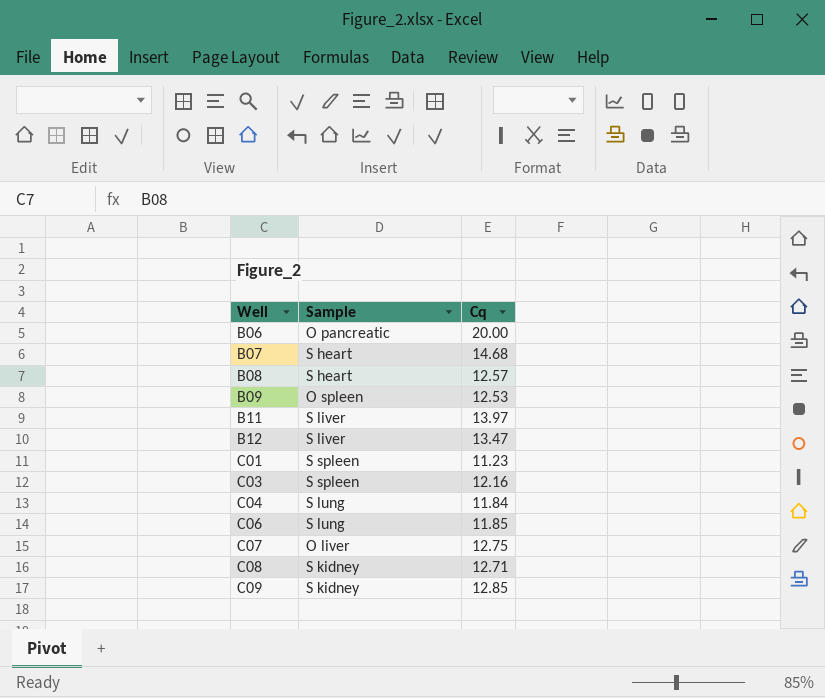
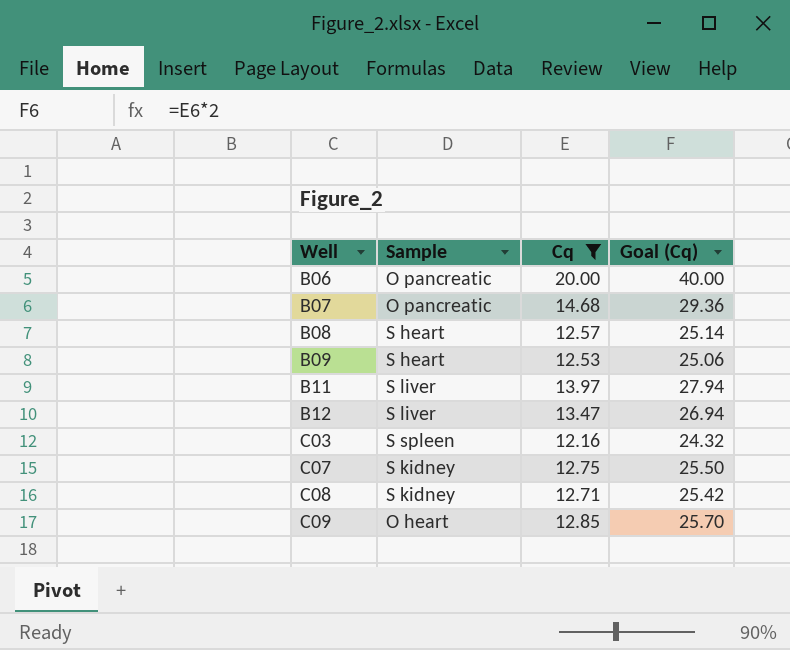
filter: none -> Cq >= 12.16
column Goal (Cq) | formula: none -> [Cq] * 2
B07 | Sample: S heart -> O pancreatic
B09 | Sample: O spleen -> S heart
C07 | Sample: O liver -> S kidney
C09 | Sample: S kidney -> O heart

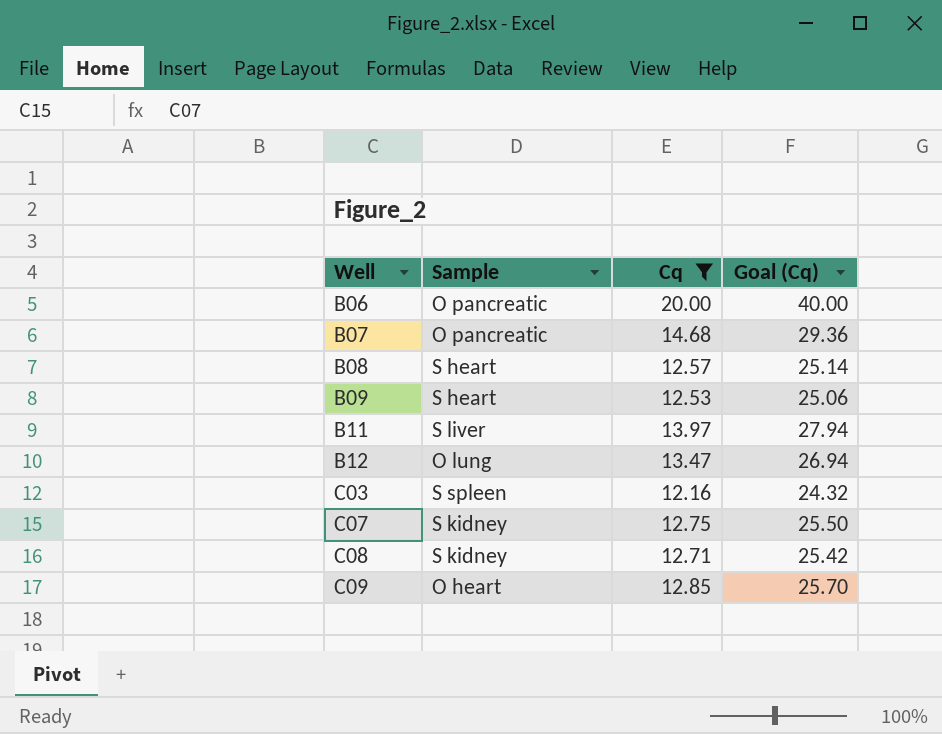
B12 | Sample: S liver -> O lung

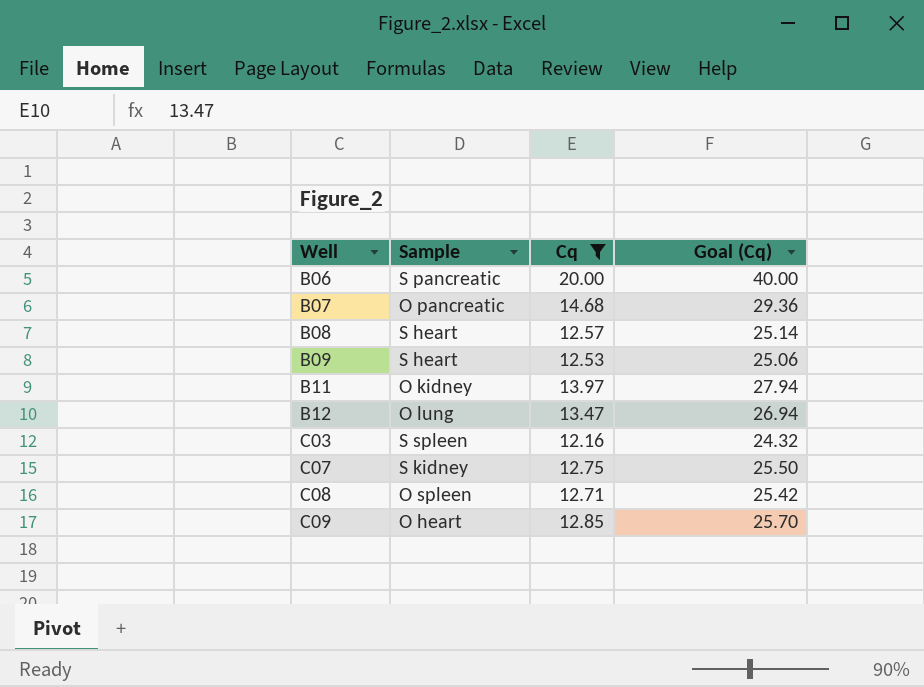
B06 | Sample: O pancreatic -> S pancreatic
B11 | Sample: S liver -> O kidney
C08 | Sample: S kidney -> O spleen

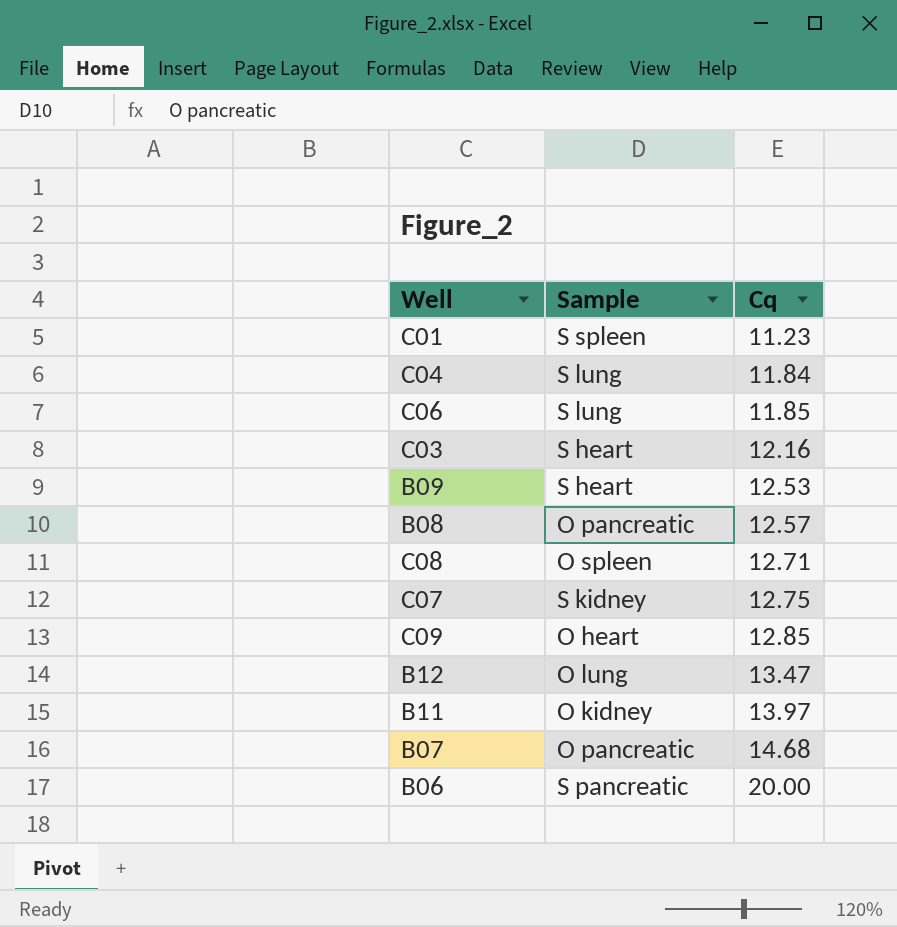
filter: Cq >= 12.16 -> none
row order: Well ascending -> Cq ascending
column Goal (Cq) | formula: [Cq] * 2 -> none
C03 | Sample: S spleen -> S heart
B08 | Sample: S heart -> O pancreatic

